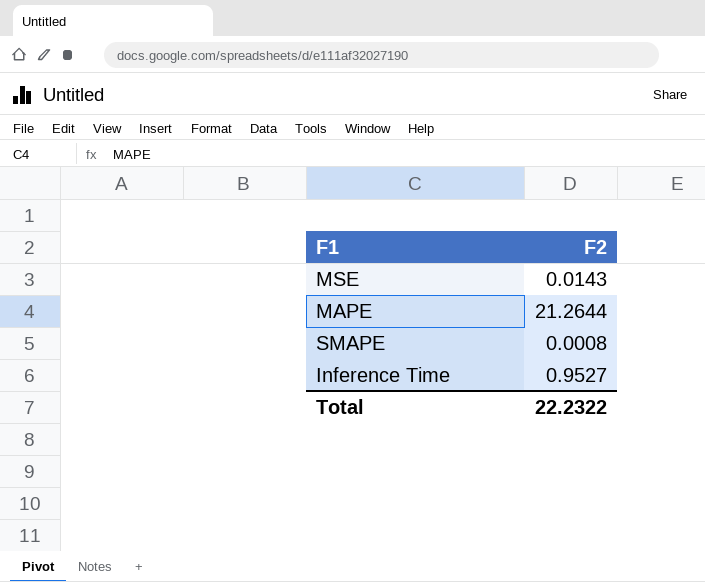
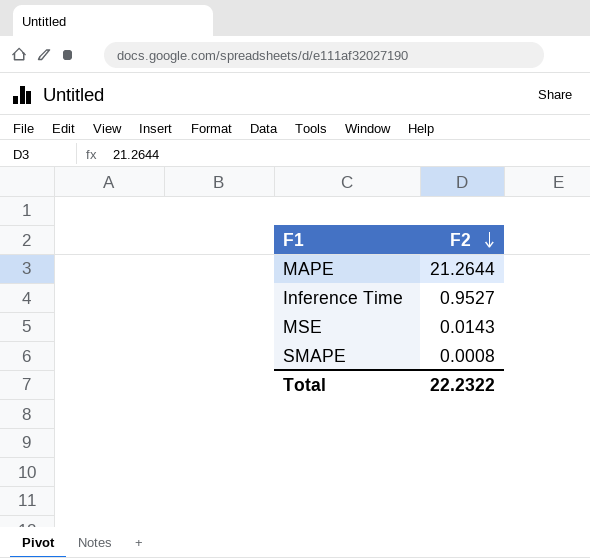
row order: none -> F2 descending

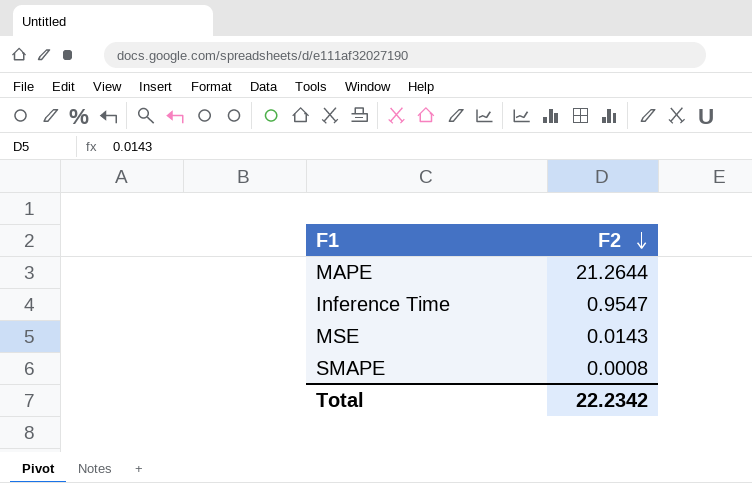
Inference Time | F2: 0.9527 -> 0.9547
Total | F2: 22.2322 -> 22.2342

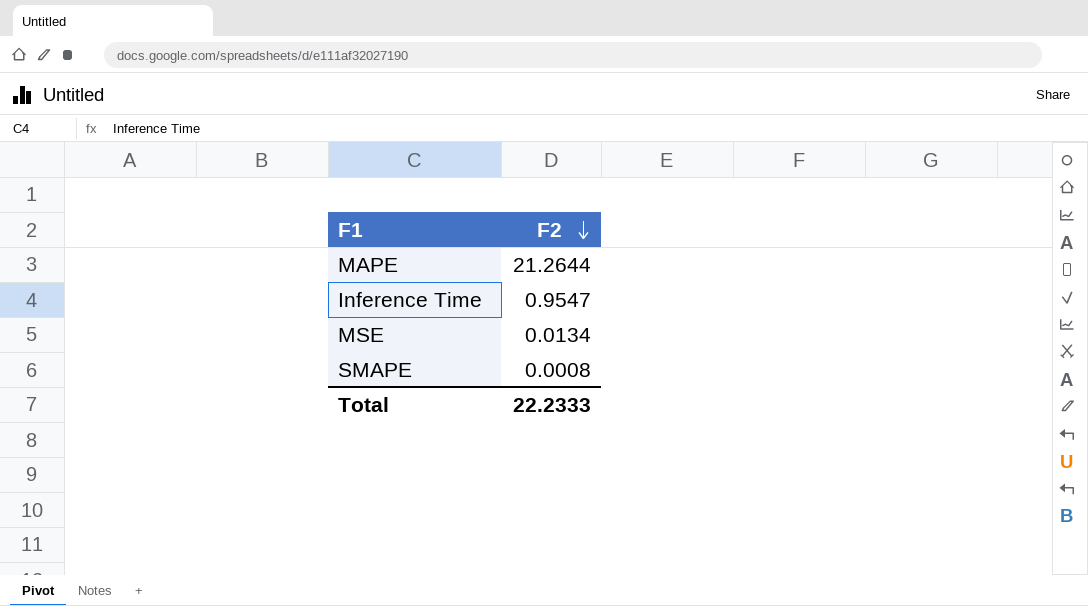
MSE | F2: 0.0143 -> 0.0134
Total | F2: 22.2342 -> 22.2333

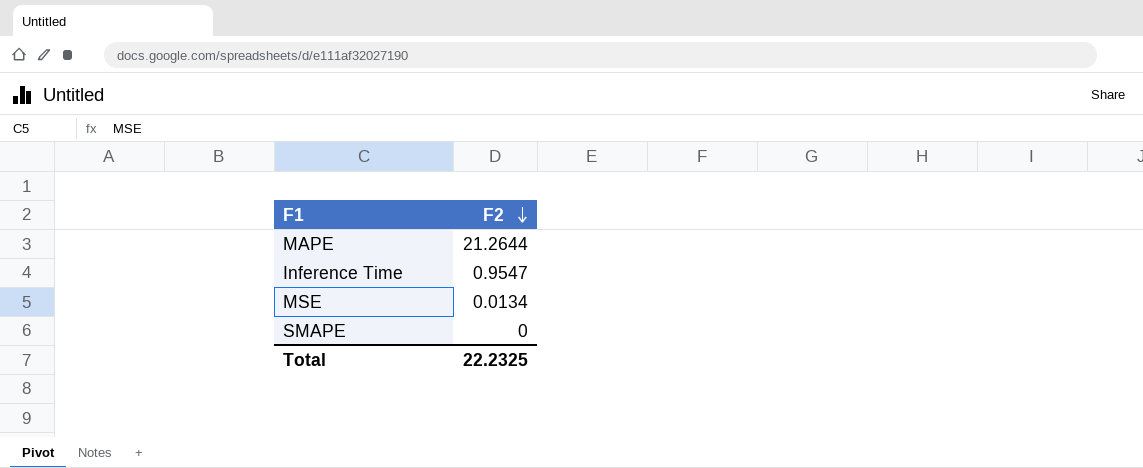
SMAPE | F2: 0.0008 -> 0
Total | F2: 22.2333 -> 22.2325

